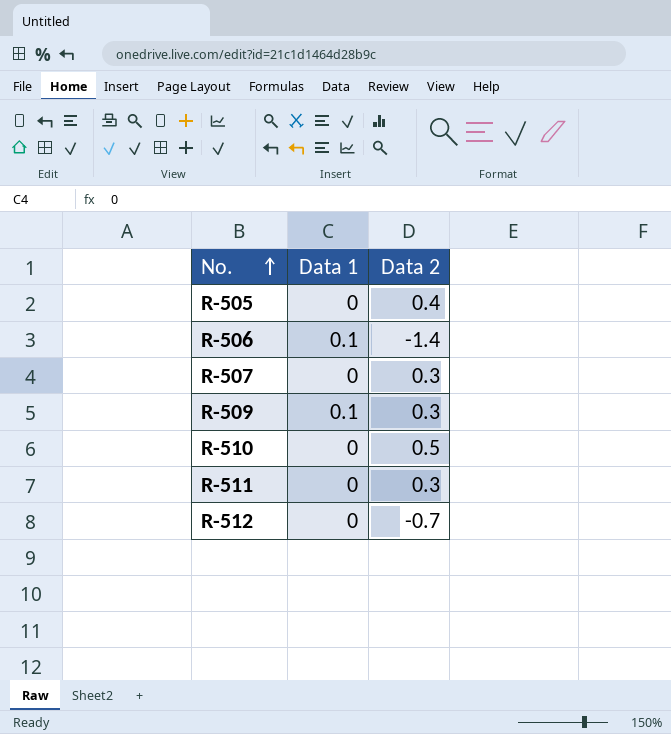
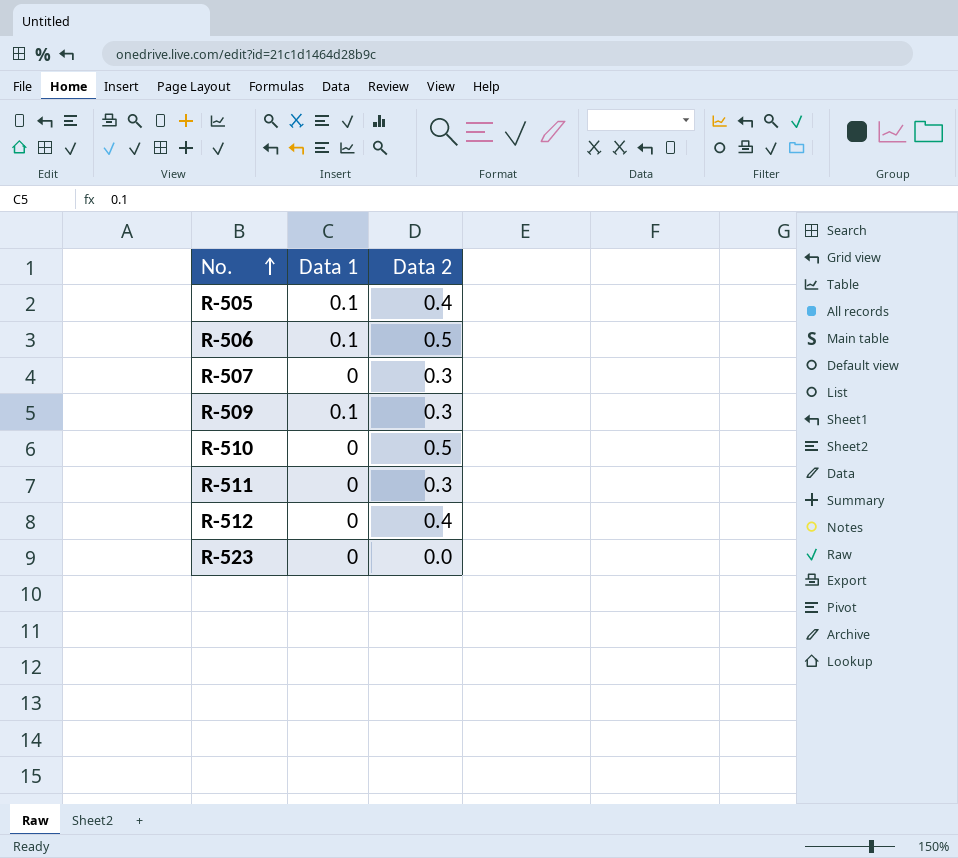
R-505 | Data 1: 0 -> 0.1
R-506 | Data 2: -1.4 -> 0.5
R-512 | Data 2: -0.7 -> 0.4
row R-523: none -> 0 | 0.0

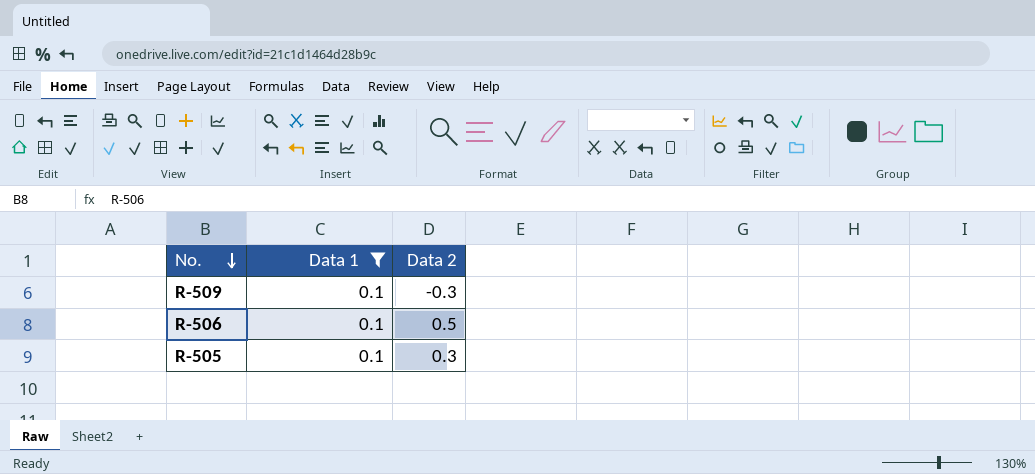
filter: none -> Data 1 = 0.1
row order: No. ascending -> No. descending
R-509 | Data 2: 0.3 -> -0.3
R-505 | Data 2: 0.4 -> 0.3

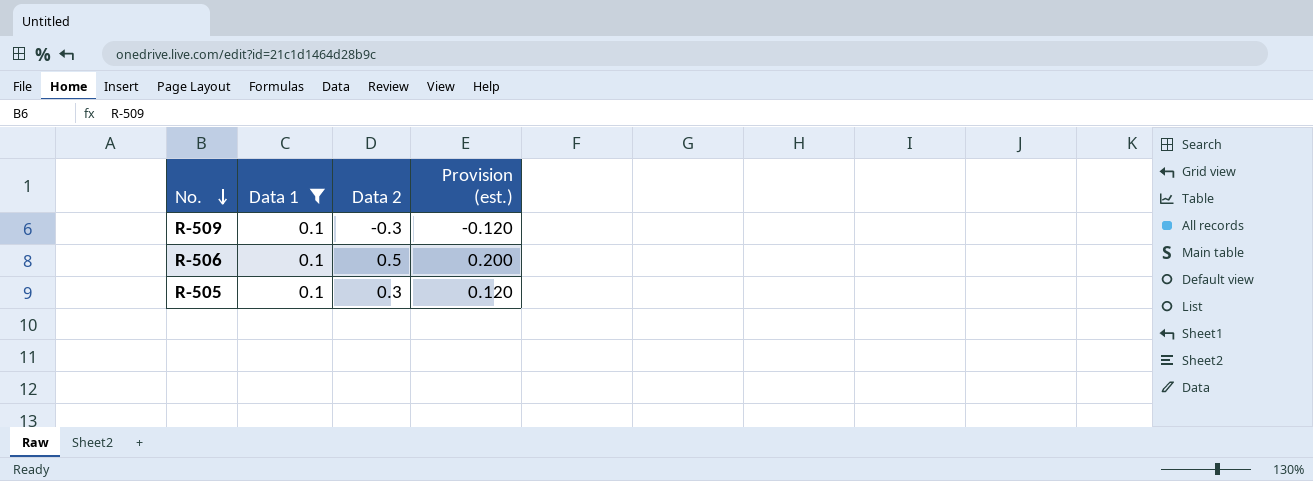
column Provision (est.) | formula: none -> [Data 2] * 0.4

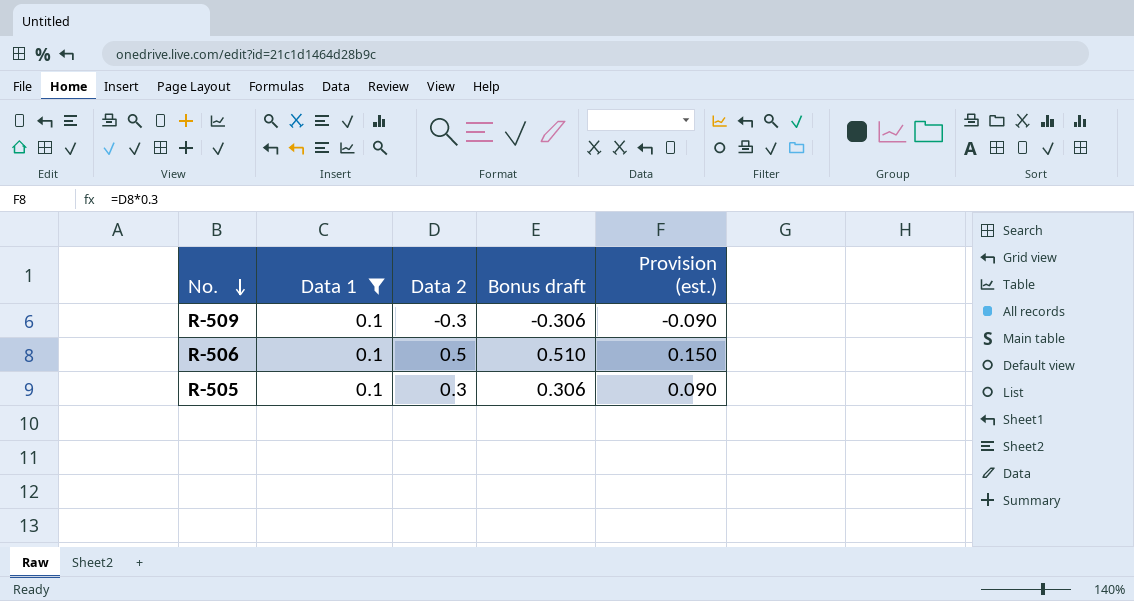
column Bonus draft | formula: none -> [Data 2] * 1.02
column Provision (est.) | formula: [Data 2] * 0.4 -> [Data 2] * 0.3

